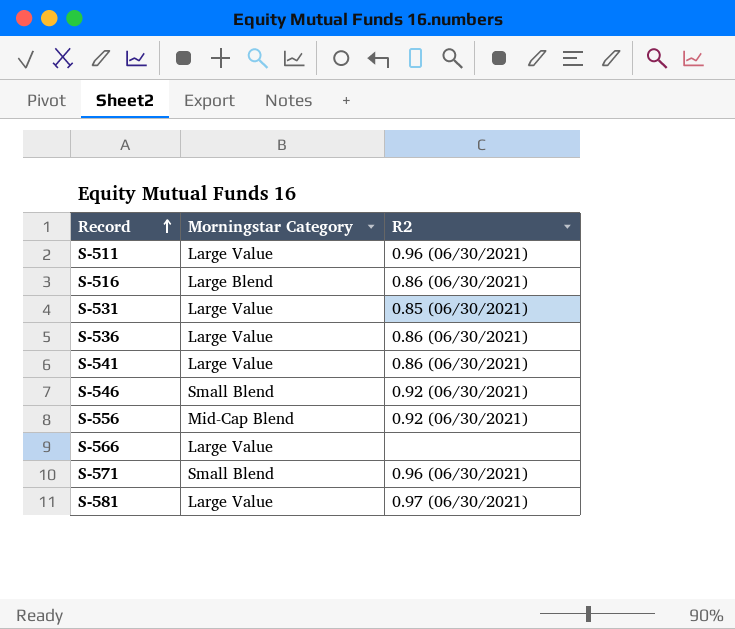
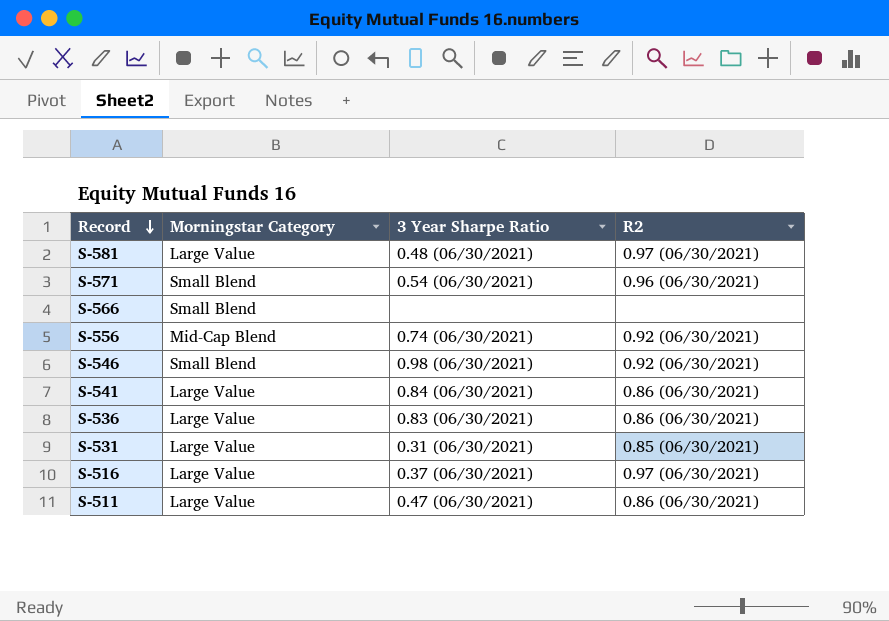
row order: Record ascending -> Record descending
column 3 Year Sharpe Ratio | position: none -> 3
S-566 | Morningstar Category: Large Value -> Small Blend
S-516 | Morningstar Category: Large Blend -> Large Value
S-516 | R2: 0.86 (06/30/2021) -> 0.97 (06/30/2021)
S-511 | R2: 0.96 (06/30/2021) -> 0.86 (06/30/2021)

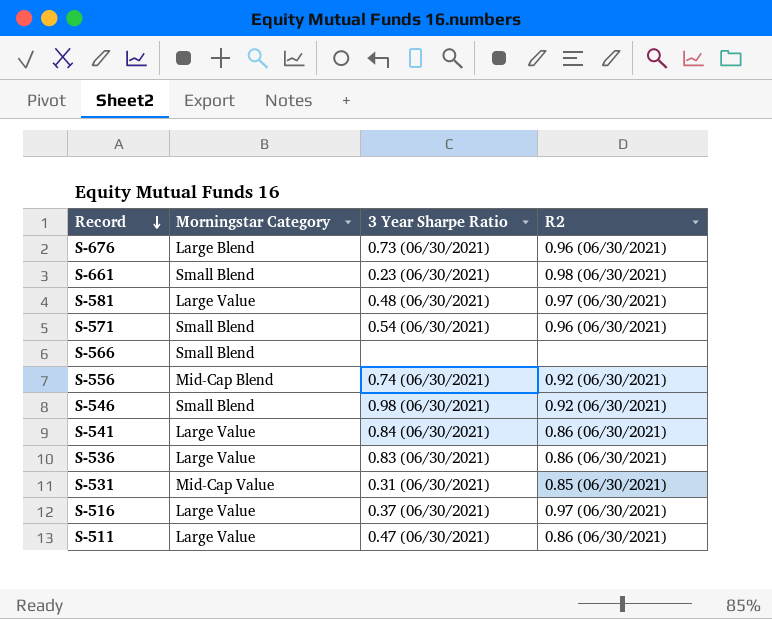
row S-676: none -> Large Blend | 0.73 (06/30/2021) | 0.96 (06/30/2021)
row S-661: none -> Small Blend | 0.23 (06/30/2021) | 0.98 (06/30/2021)
S-531 | Morningstar Category: Large Value -> Mid-Cap Value

